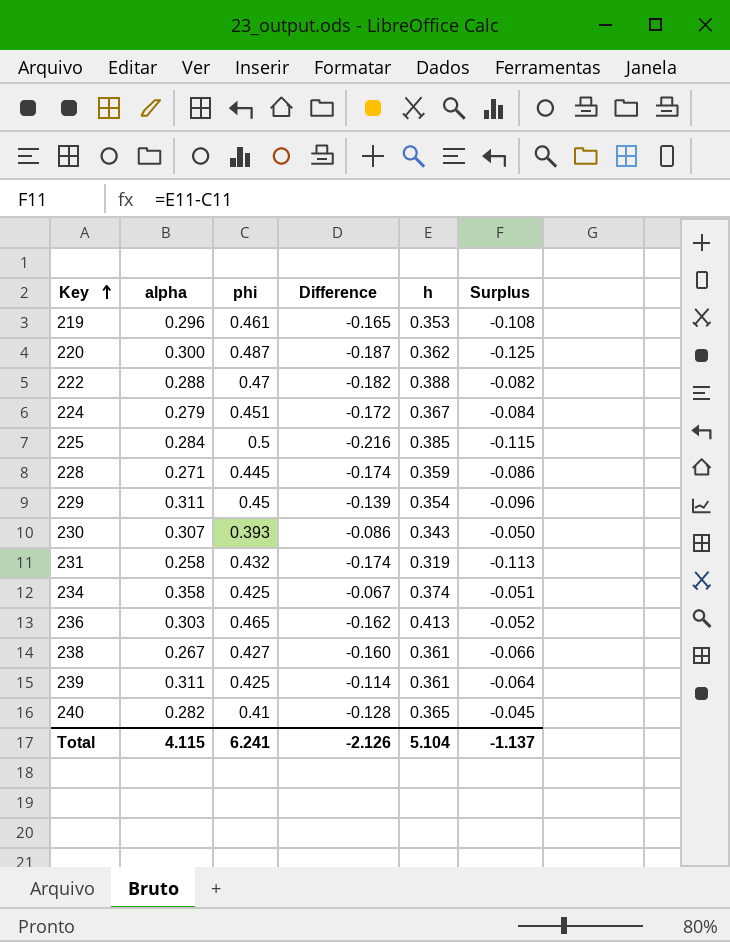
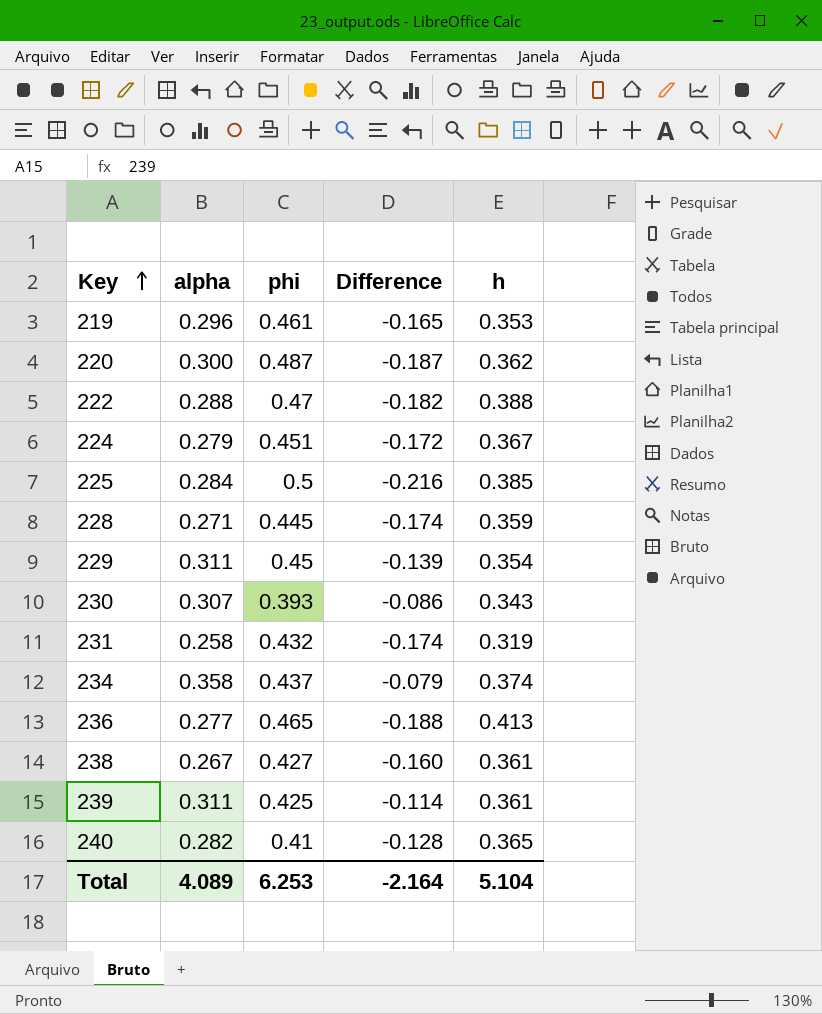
column Surplus | formula: [h] - [phi] -> none
234 | phi: 0.425 -> 0.437
234 | Difference: -0.067 -> -0.079
236 | alpha: 0.303 -> 0.277
236 | Difference: -0.162 -> -0.188
Total | alpha: 4.115 -> 4.089
Total | phi: 6.241 -> 6.253
Total | Difference: -2.126 -> -2.164

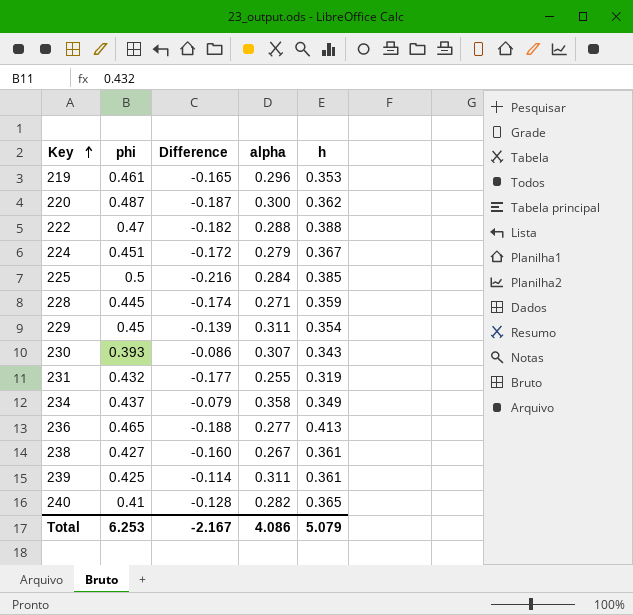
column alpha | position: 2 -> 4
231 | Difference: -0.174 -> -0.177
231 | alpha: 0.258 -> 0.255
234 | h: 0.374 -> 0.349
Total | Difference: -2.164 -> -2.167
Total | alpha: 4.089 -> 4.086
Total | h: 5.104 -> 5.079

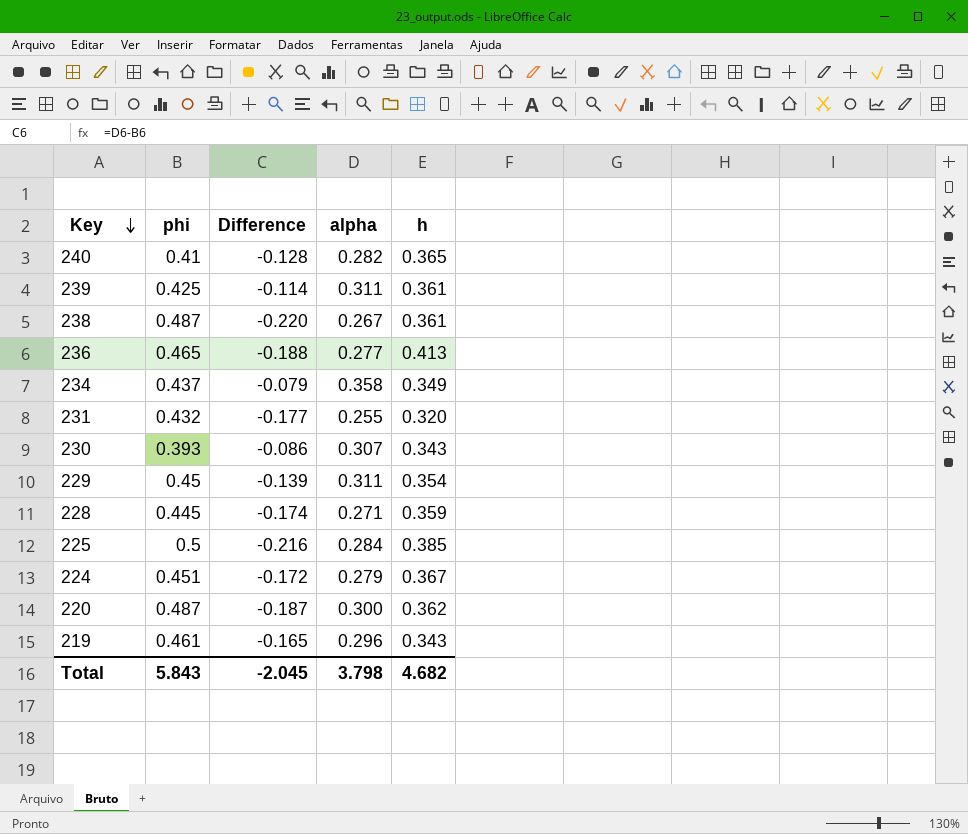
row order: Key ascending -> Key descending
row 222: 0.47 | -0.182 | 0.288 | 0.388 -> none
238 | phi: 0.427 -> 0.487
238 | Difference: -0.160 -> -0.220
231 | h: 0.319 -> 0.320
219 | h: 0.353 -> 0.343
Total | phi: 6.253 -> 5.843
Total | Difference: -2.167 -> -2.045
Total | alpha: 4.086 -> 3.798
Total | h: 5.079 -> 4.682

